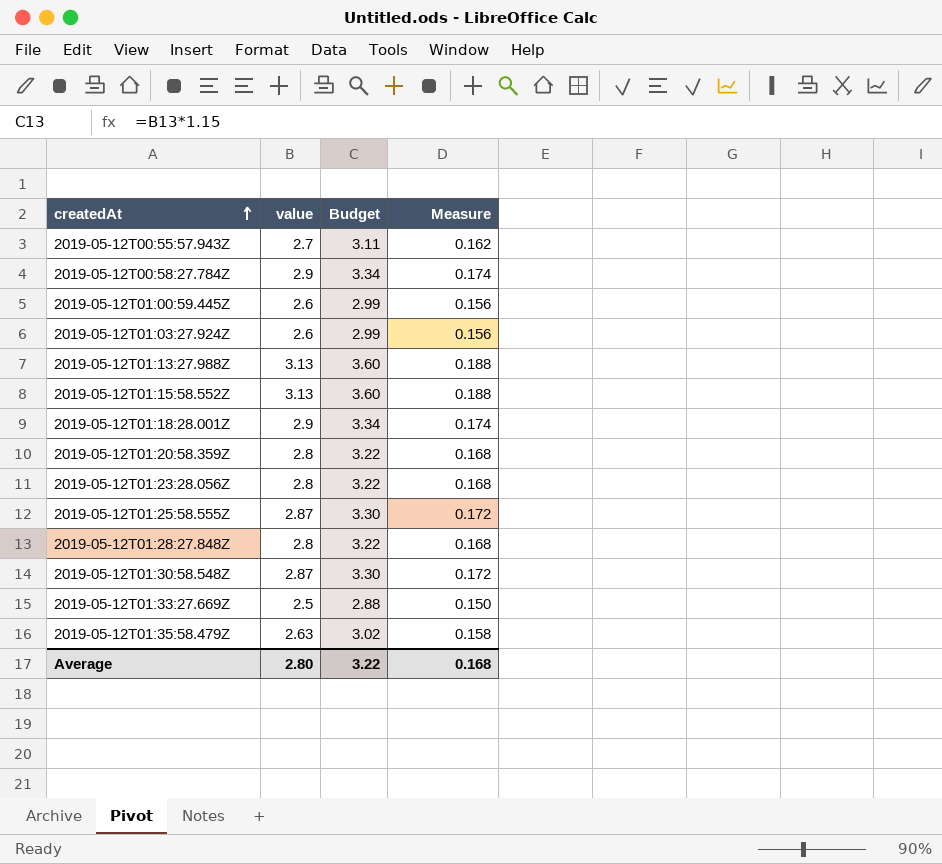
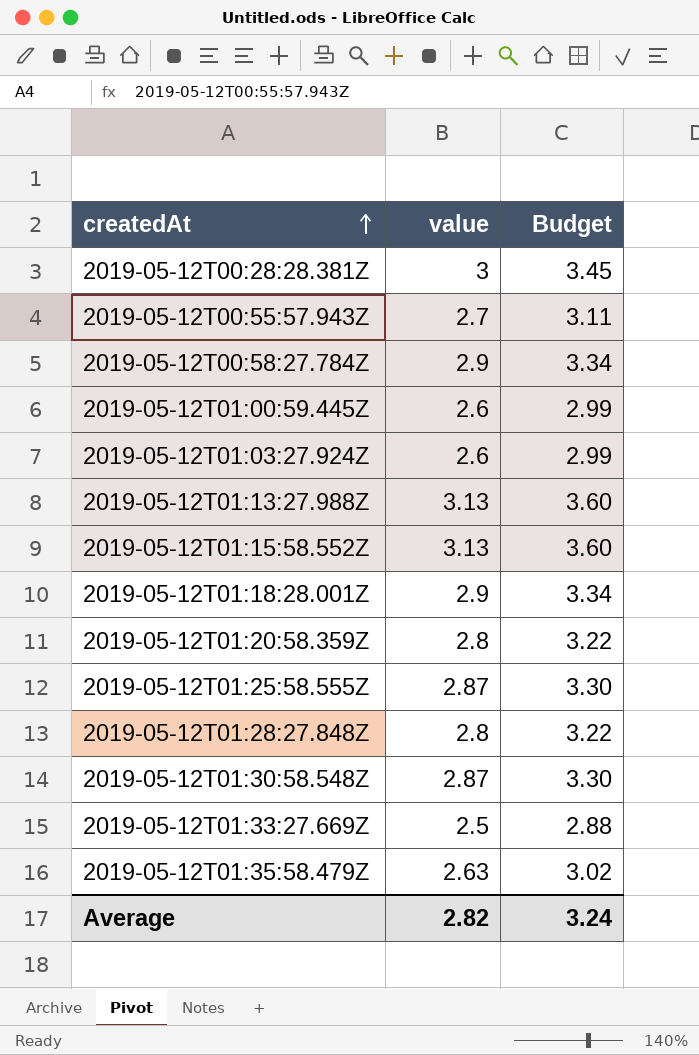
column Measure | formula: [value] * 0.06 -> none
row 2019-05-12T01:23:28.056Z: 2.8 | 3.22 | 0.168 -> none
row 2019-05-12T00:28:28.381Z: none -> 3 | 3.45
Average | value: 2.80 -> 2.82
Average | Budget: 3.22 -> 3.24

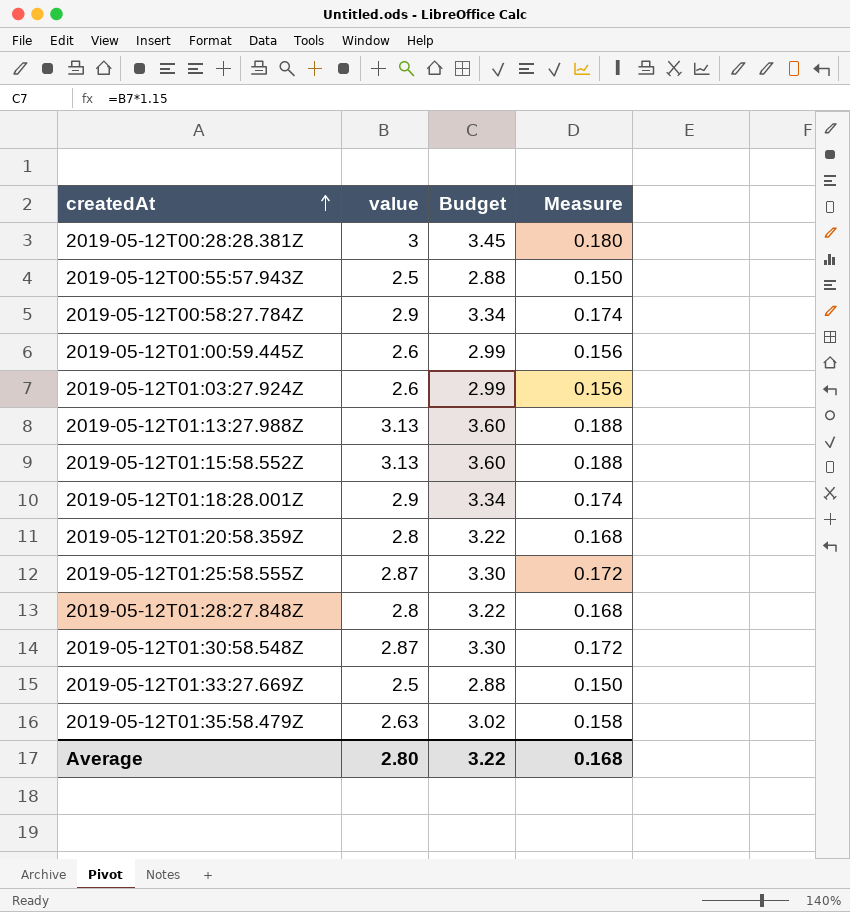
column Measure | formula: none -> [value] * 0.06
2019-05-12T00:55:57.943Z | value: 2.7 -> 2.5
2019-05-12T00:55:57.943Z | Budget: 3.11 -> 2.88
Average | value: 2.82 -> 2.80
Average | Budget: 3.24 -> 3.22

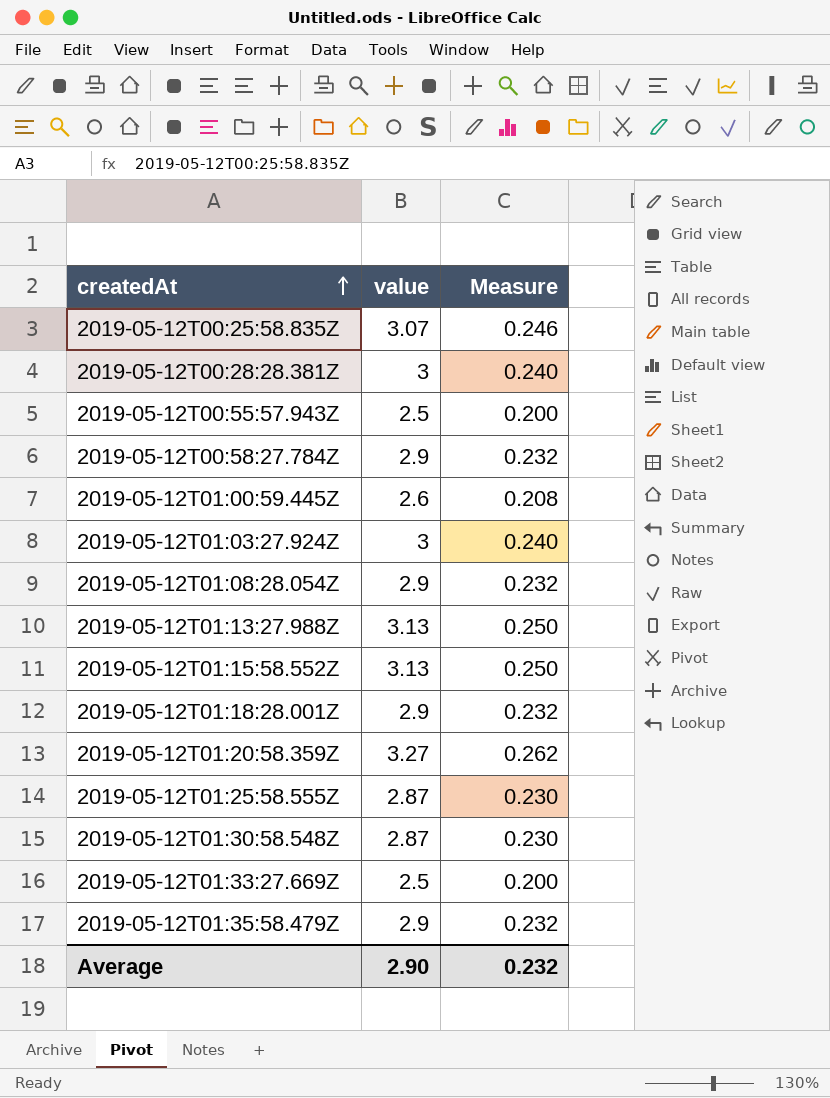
column Budget | formula: [value] * 1.15 -> none
column Measure | formula: [value] * 0.06 -> [value] * 0.08
row 2019-05-12T01:28:27.848Z: 2.8 | 3.22 | 0.168 -> none
row 2019-05-12T00:25:58.835Z: none -> 3.07 | 0.246
2019-05-12T01:03:27.924Z | value: 2.6 -> 3
row 2019-05-12T01:08:28.054Z: none -> 2.9 | 0.232
2019-05-12T01:20:58.359Z | value: 2.8 -> 3.27
2019-05-12T01:35:58.479Z | value: 2.63 -> 2.9
Average | value: 2.80 -> 2.90
Average | Measure: 0.168 -> 0.232

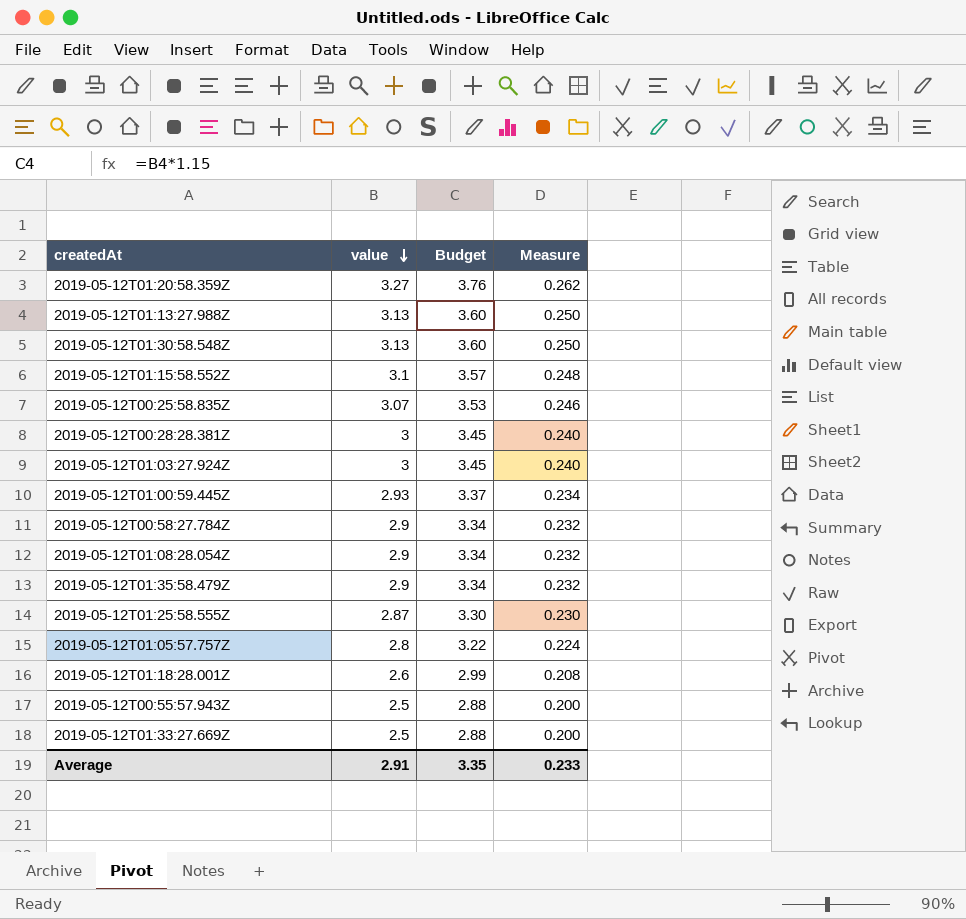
row order: createdAt ascending -> value descending
column Budget | formula: none -> [value] * 1.15
2019-05-12T01:30:58.548Z | value: 2.87 -> 3.13
2019-05-12T01:30:58.548Z | Measure: 0.230 -> 0.250
2019-05-12T01:15:58.552Z | value: 3.13 -> 3.1
2019-05-12T01:15:58.552Z | Measure: 0.250 -> 0.248
2019-05-12T01:00:59.445Z | value: 2.6 -> 2.93
2019-05-12T01:00:59.445Z | Measure: 0.208 -> 0.234
row 2019-05-12T01:05:57.757Z: none -> 2.8 | 3.22 | 0.224
2019-05-12T01:18:28.001Z | value: 2.9 -> 2.6
2019-05-12T01:18:28.001Z | Measure: 0.232 -> 0.208
Average | value: 2.90 -> 2.91
Average | Measure: 0.232 -> 0.233

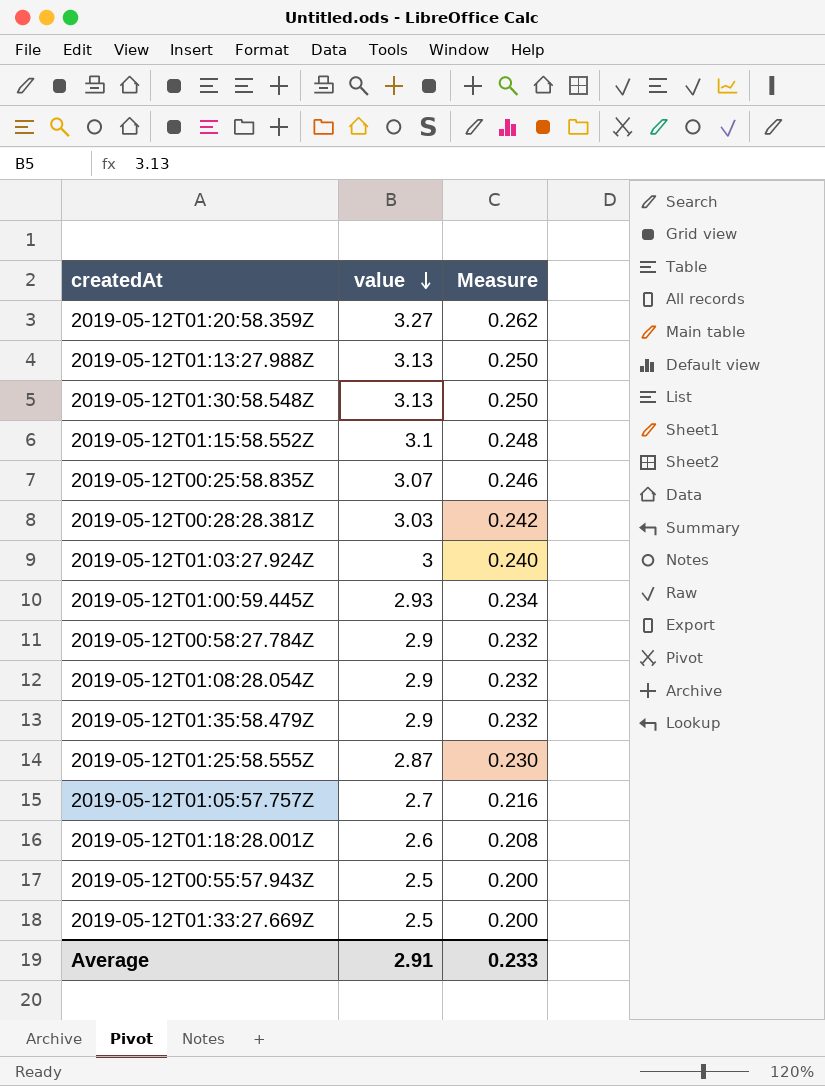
column Budget | formula: [value] * 1.15 -> none
2019-05-12T00:28:28.381Z | value: 3 -> 3.03
2019-05-12T00:28:28.381Z | Measure: 0.240 -> 0.242
2019-05-12T01:05:57.757Z | value: 2.8 -> 2.7
2019-05-12T01:05:57.757Z | Measure: 0.224 -> 0.216

